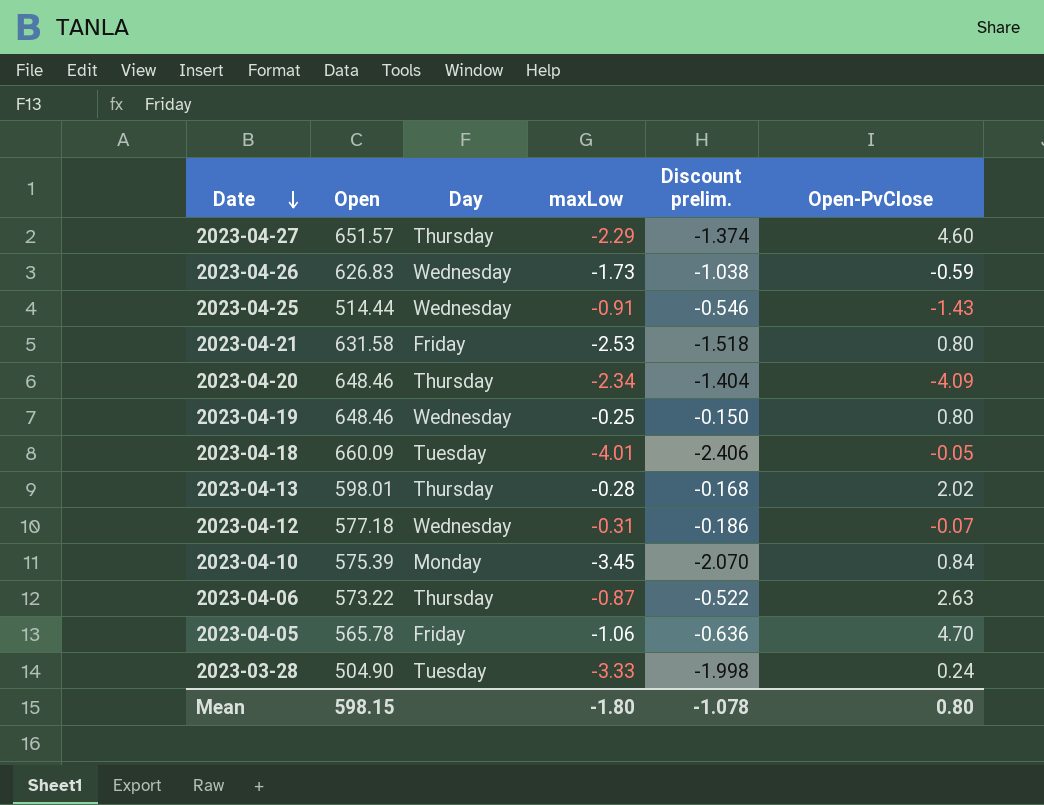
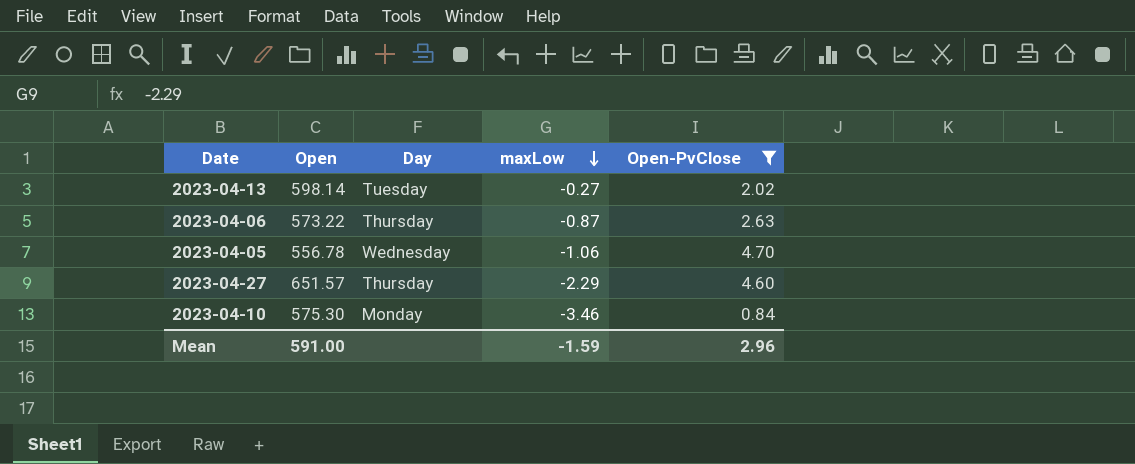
filter: none -> Open-PvClose >= 0.84
row order: Date descending -> maxLow descending
column Discount prelim. | formula: [maxLow] * 0.6 -> none
2023-04-13 | Open: 598.01 -> 598.14
2023-04-13 | Day: Thursday -> Tuesday
2023-04-13 | maxLow: -0.28 -> -0.27
2023-04-05 | Open: 565.78 -> 556.78
2023-04-05 | Day: Friday -> Wednesday
2023-04-10 | Open: 575.39 -> 575.30
2023-04-10 | maxLow: -3.45 -> -3.46
Mean | Open: 598.15 -> 591.00
Mean | maxLow: -1.80 -> -1.59
Mean | Open-PvClose: 0.80 -> 2.96

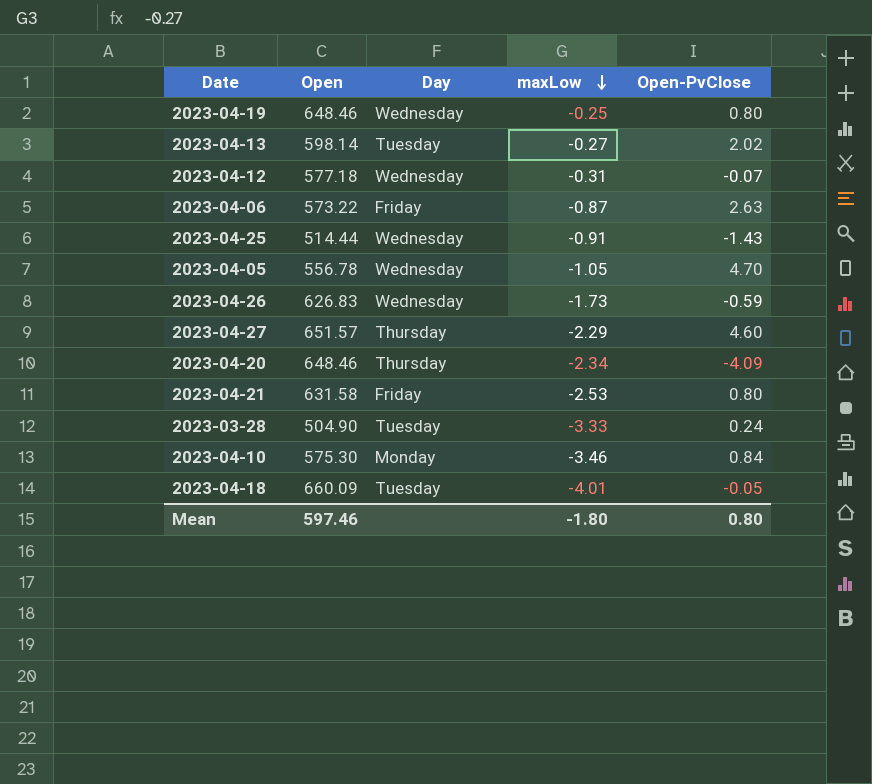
filter: Open-PvClose >= 0.84 -> none
2023-04-06 | Day: Thursday -> Friday
2023-04-05 | maxLow: -1.06 -> -1.05
Mean | Open: 591.00 -> 597.46
Mean | maxLow: -1.59 -> -1.80
Mean | Open-PvClose: 2.96 -> 0.80

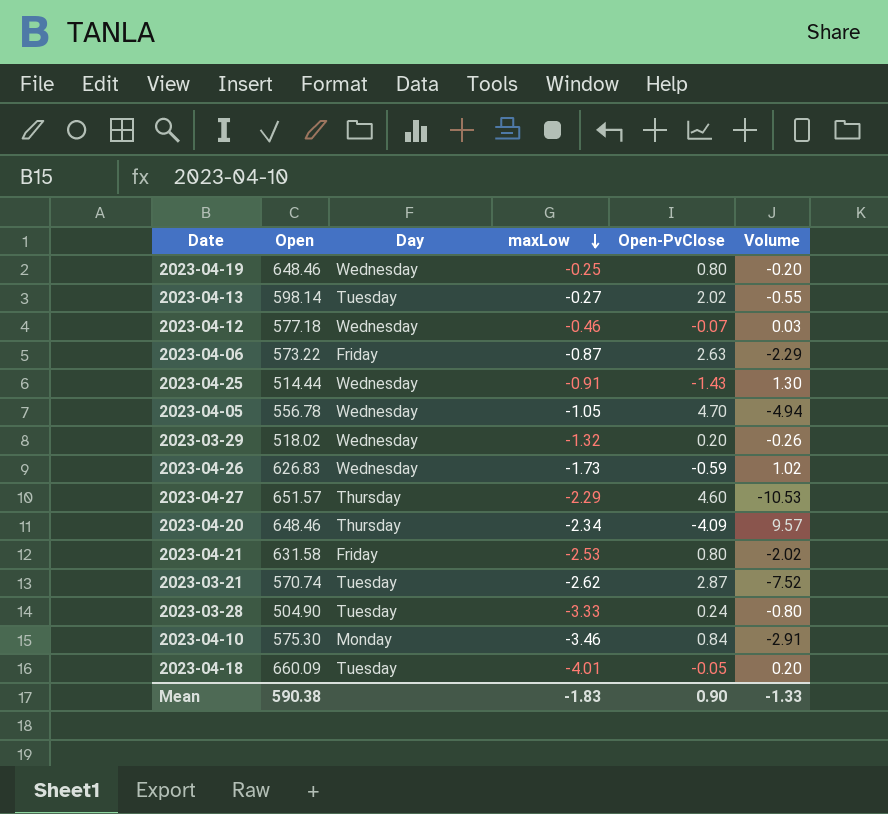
column Volume | formula: none -> [maxLow] * [Open-PvClose]
2023-04-12 | maxLow: -0.31 -> -0.46
row 2023-03-29: none -> 518.02 | Wednesday | -1.32 | 0.20 | -0.26
row 2023-03-21: none -> 570.74 | Tuesday | -2.62 | 2.87 | -7.52
Mean | Open: 597.46 -> 590.38
Mean | maxLow: -1.80 -> -1.83
Mean | Open-PvClose: 0.80 -> 0.90

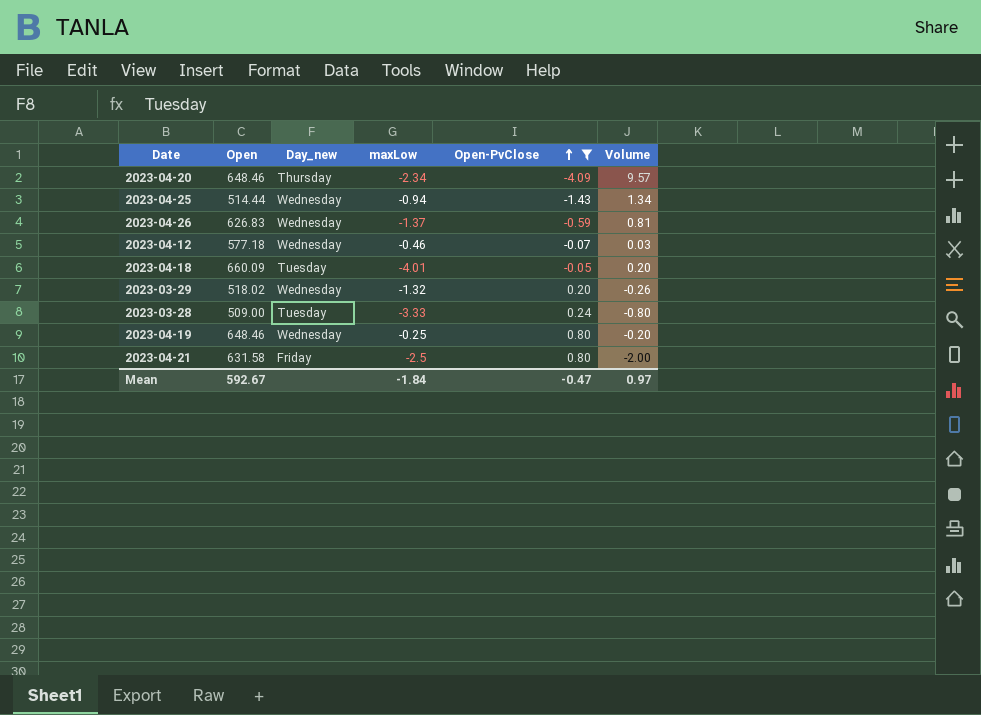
filter: none -> Open-PvClose <= 0.80
row order: maxLow descending -> Open-PvClose ascending
column name: Day -> Day_new
2023-04-25 | maxLow: -0.91 -> -0.94
2023-04-25 | Volume: 1.30 -> 1.34
2023-04-26 | maxLow: -1.73 -> -1.37
2023-04-26 | Volume: 1.02 -> 0.81
2023-03-28 | Open: 504.90 -> 509.00
2023-04-21 | maxLow: -2.53 -> -2.5
2023-04-21 | Volume: -2.02 -> -2.00
Mean | Open: 590.38 -> 592.67
Mean | maxLow: -1.83 -> -1.84
Mean | Open-PvClose: 0.90 -> -0.47
Mean | Volume: -1.33 -> 0.97

